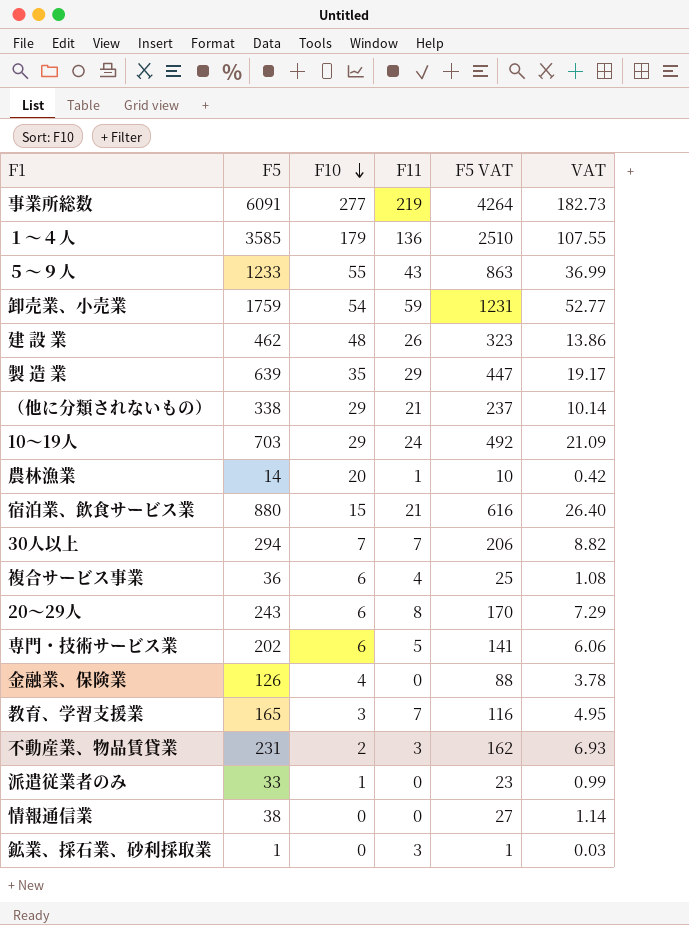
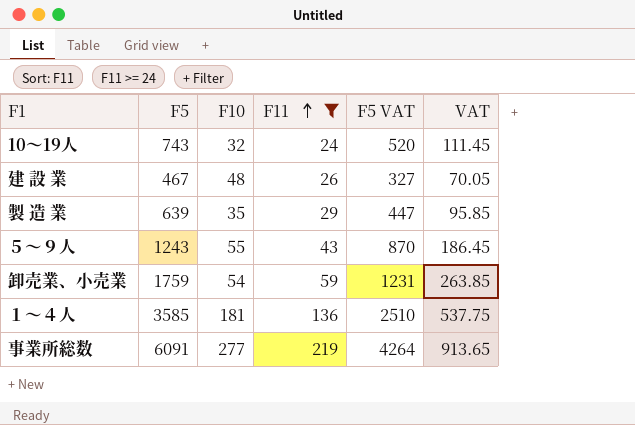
filter: none -> F11 >= 24
row order: F10 descending -> F11 ascending
column VAT | formula: [F5] * 0.03 -> [F5] * 0.15
10～19人 | F5: 703 -> 743
10～19人 | F10: 29 -> 32
10～19人 | F5 VAT: 492 -> 520
建 設 業 | F5: 462 -> 467
建 設 業 | F5 VAT: 323 -> 327
５～９人 | F5: 1233 -> 1243
５～９人 | F5 VAT: 863 -> 870
１～４人 | F10: 179 -> 181

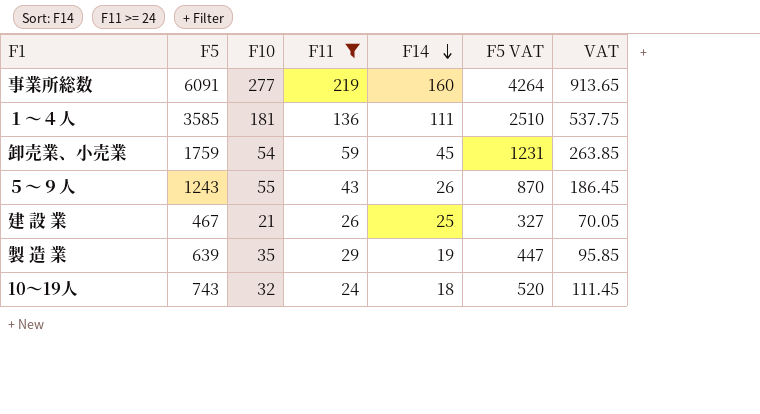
row order: F11 ascending -> F14 descending
column F14 | position: none -> 5
建 設 業 | F10: 48 -> 21

